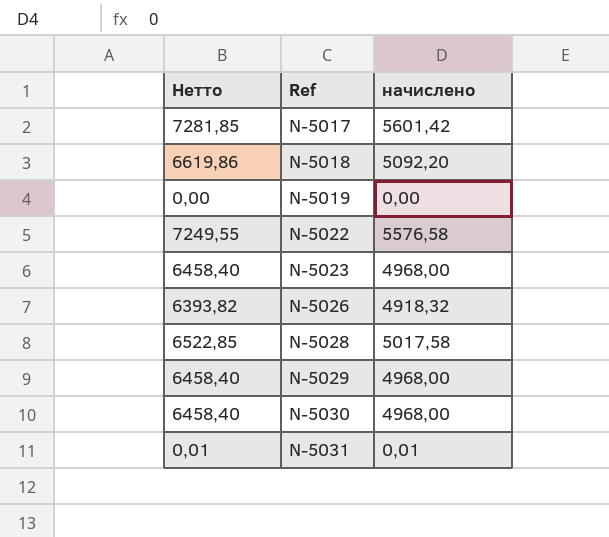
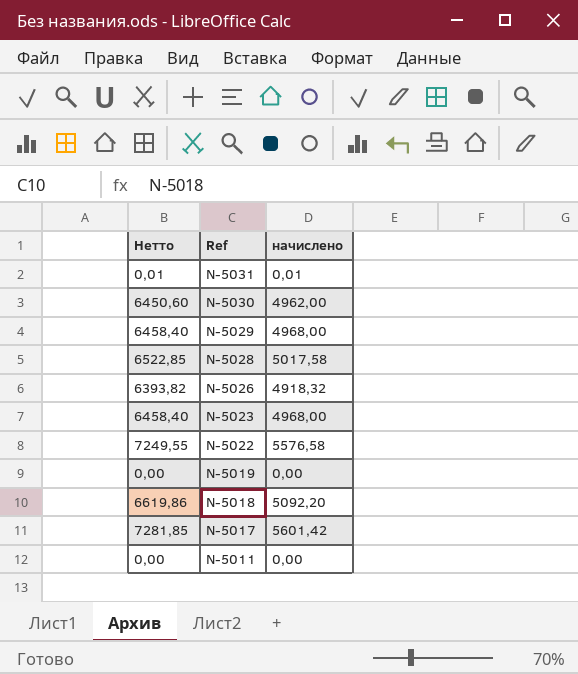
row order: Ref ascending -> Ref descending
N-5030 | Нетто: 6458,40 -> 6450,60
N-5030 | начислено: 4968,00 -> 4962,00
row N-5011: none -> 0,00 | 0,00

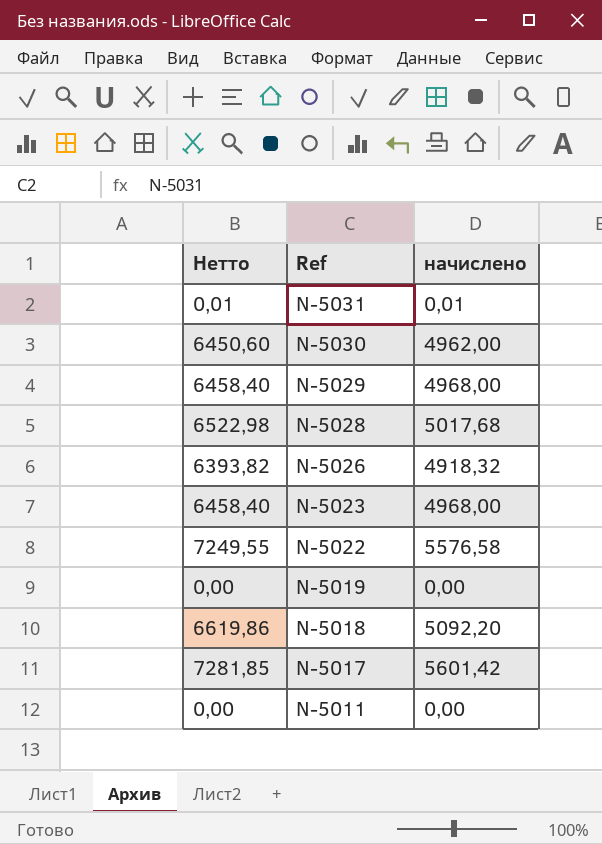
N-5028 | Нетто: 6522,85 -> 6522,98
N-5028 | начислено: 5017,58 -> 5017,68

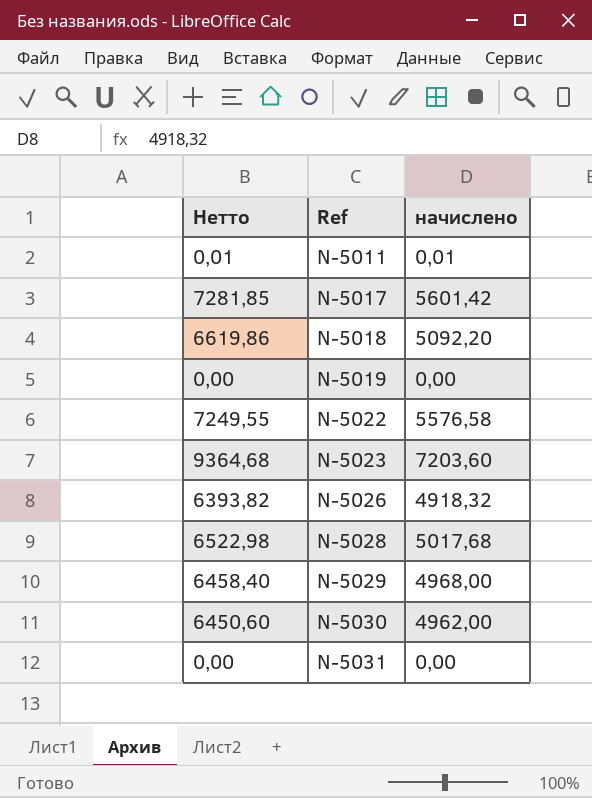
row order: Ref descending -> Ref ascending
N-5011 | Нетто: 0,00 -> 0,01
N-5011 | начислено: 0,00 -> 0,01
N-5023 | Нетто: 6458,40 -> 9364,68
N-5023 | начислено: 4968,00 -> 7203,60
N-5031 | Нетто: 0,01 -> 0,00
N-5031 | начислено: 0,01 -> 0,00

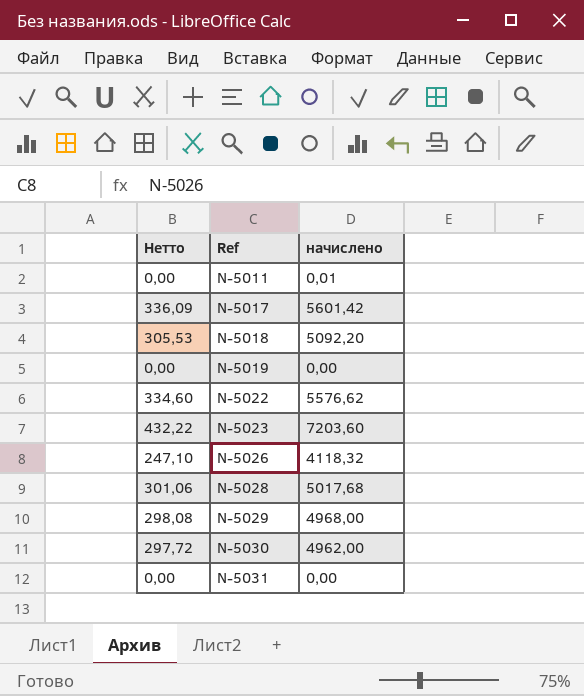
column Нетто | formula: [начислено] * 1,3 -> [начислено] * 0,06
N-5022 | начислено: 5576,58 -> 5576,62
N-5026 | начислено: 4918,32 -> 4118,32

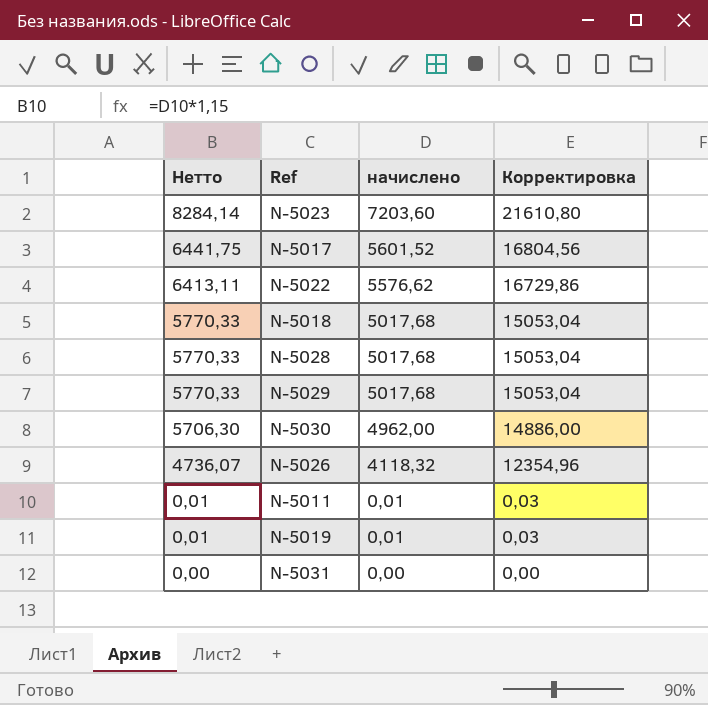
row order: Ref ascending -> Нетто descending
column Нетто | formula: [начислено] * 0,06 -> [начислено] * 1,15
column Корректировка | formula: none -> [начислено] * 3
N-5017 | начислено: 5601,42 -> 5601,52
N-5018 | начислено: 5092,20 -> 5017,68
N-5029 | начислено: 4968,00 -> 5017,68
N-5019 | начислено: 0,00 -> 0,01

